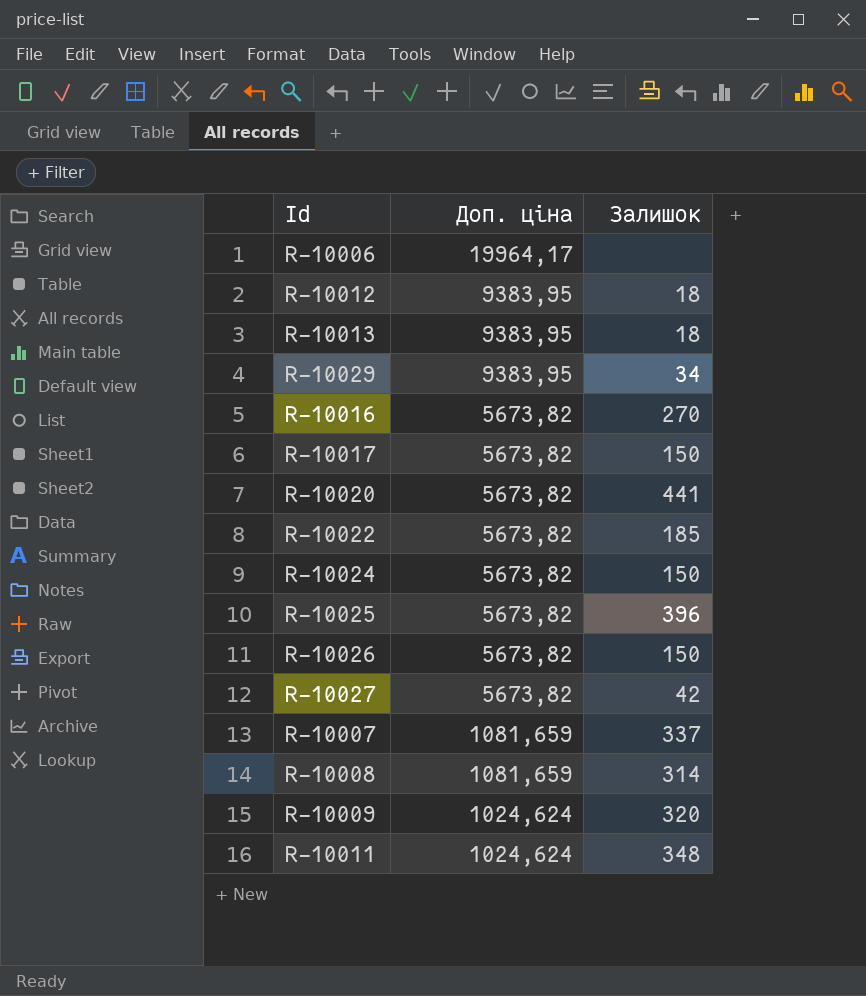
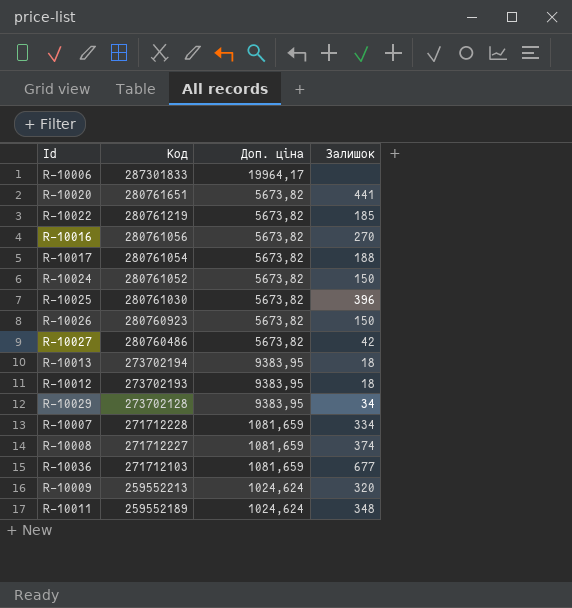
row order: Доп. ціна descending -> Код descending
column Код | position: none -> 2
R-10017 | Залишок: 150 -> 188
R-10007 | Залишок: 337 -> 334
R-10008 | Залишок: 314 -> 374
row R-10036: none -> 271712103 | 1081,659 | 677

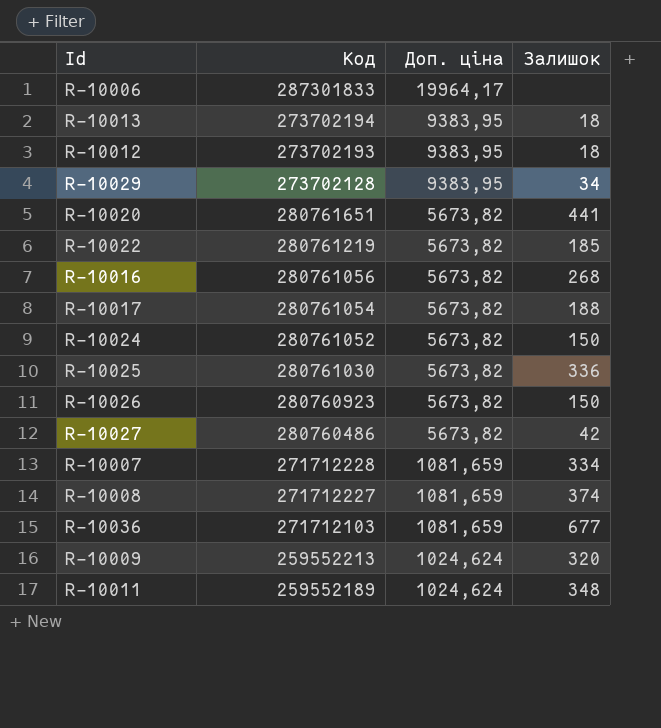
row order: Код descending -> Доп. ціна descending
R-10016 | Залишок: 270 -> 268
R-10025 | Залишок: 396 -> 336

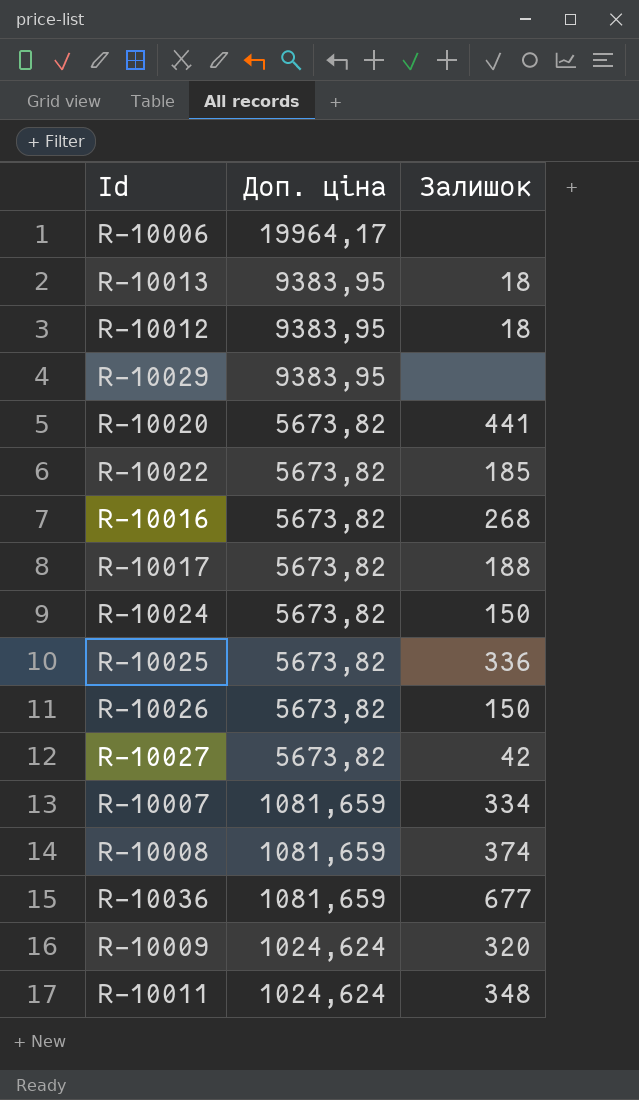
column Код | position: 2 -> none
R-10029 | Залишок: 34 -> none

